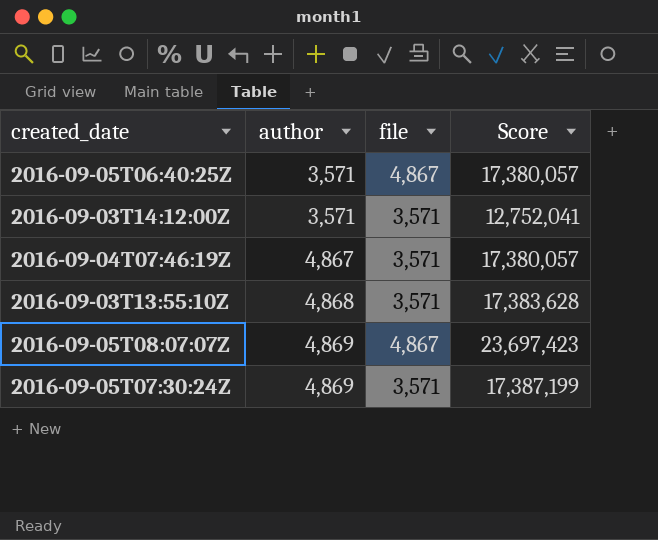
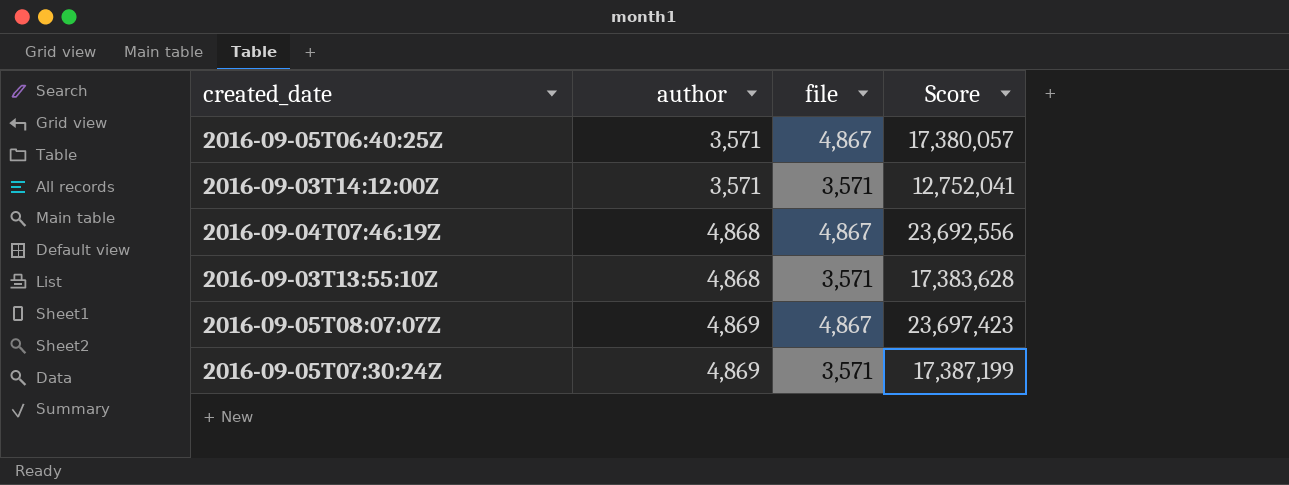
2016-09-04T07:46:19Z | author: 4,867 -> 4,868
2016-09-04T07:46:19Z | file: 3,571 -> 4,867
2016-09-04T07:46:19Z | Score: 17,380,057 -> 23,692,556

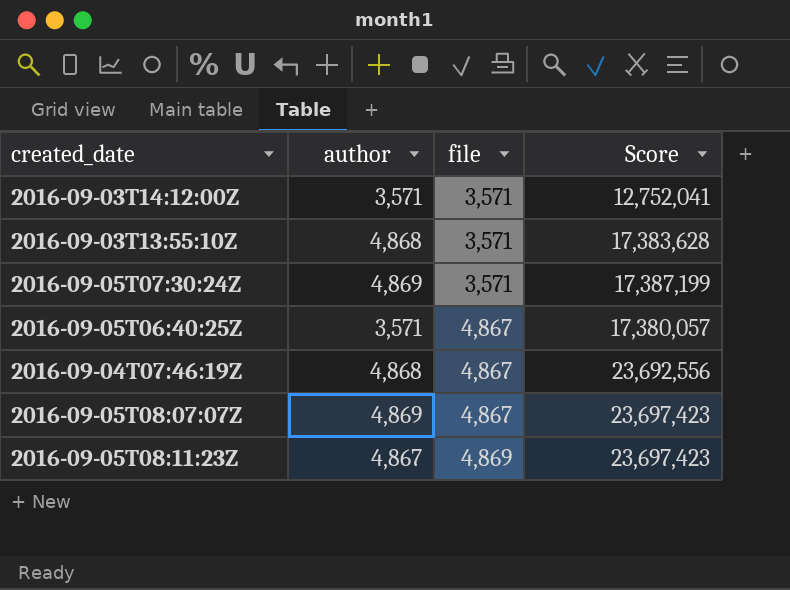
row order: author ascending -> file ascending
row 2016-09-05T08:11:23Z: none -> 4,867 | 4,869 | 23,697,423

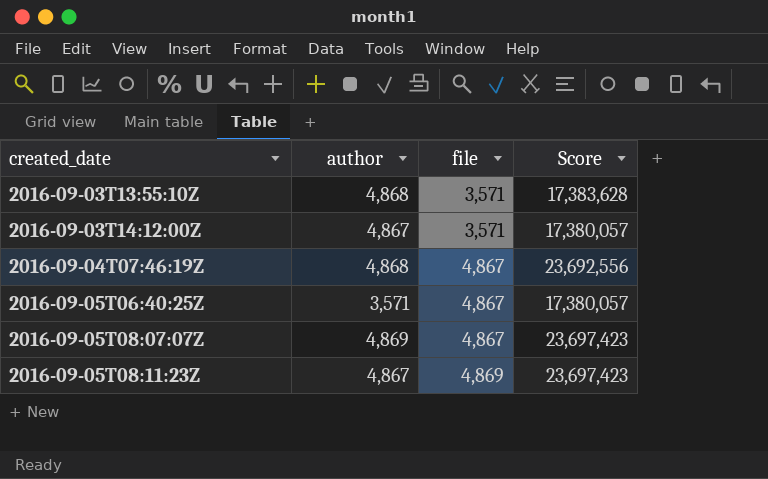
row order: file ascending -> created_date ascending
row 2016-09-05T07:30:24Z: 4,869 | 3,571 | 17,387,199 -> none
2016-09-03T14:12:00Z | author: 3,571 -> 4,867
2016-09-03T14:12:00Z | Score: 12,752,041 -> 17,380,057

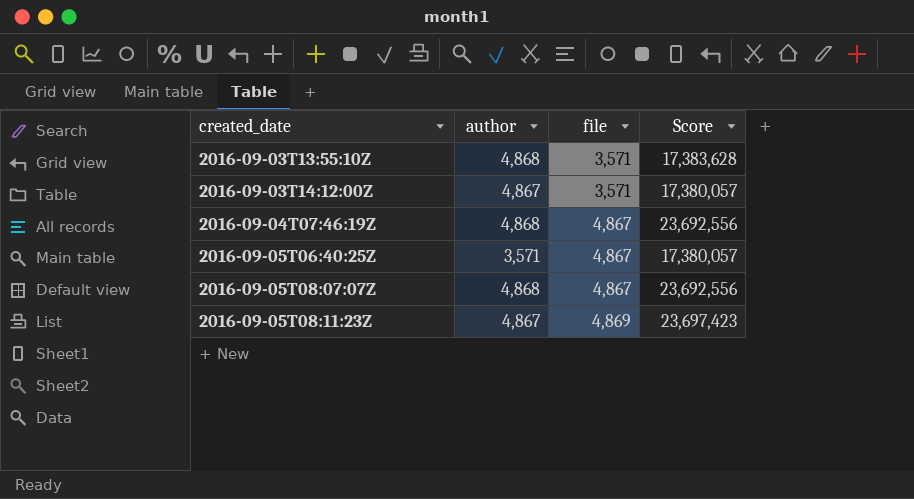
2016-09-05T08:07:07Z | author: 4,869 -> 4,868
2016-09-05T08:07:07Z | Score: 23,697,423 -> 23,692,556

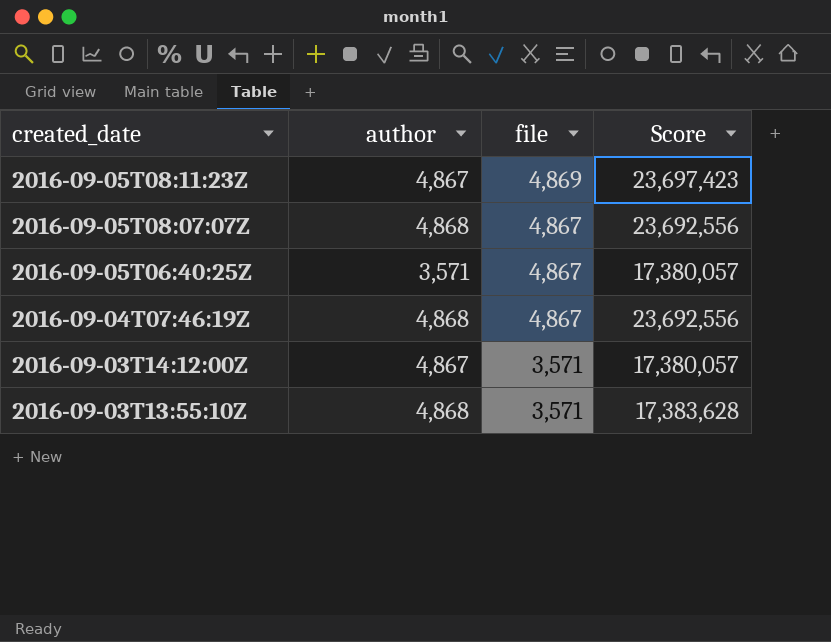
row order: created_date ascending -> created_date descending

